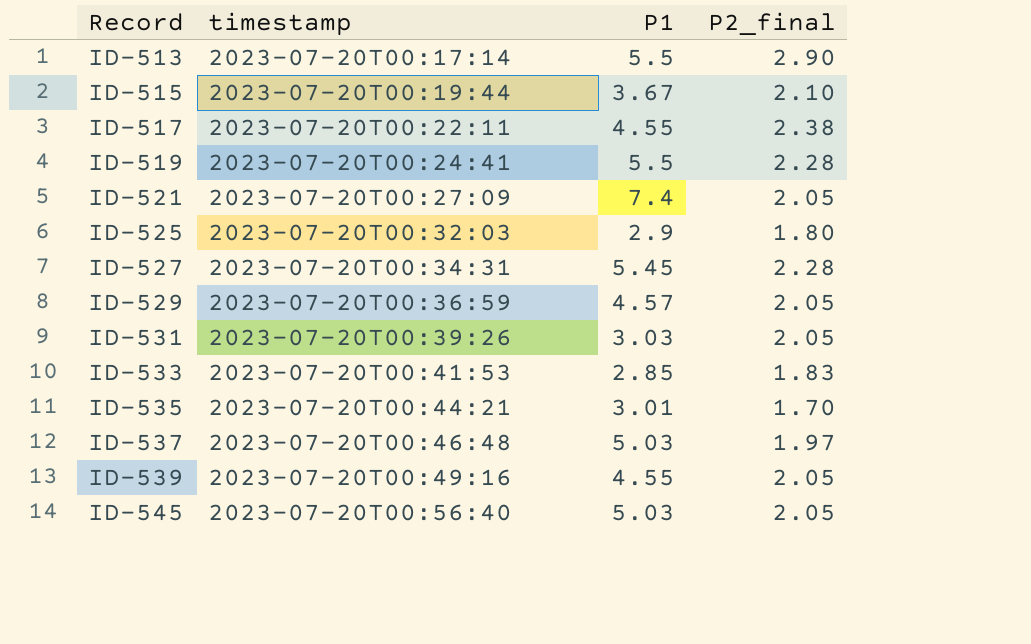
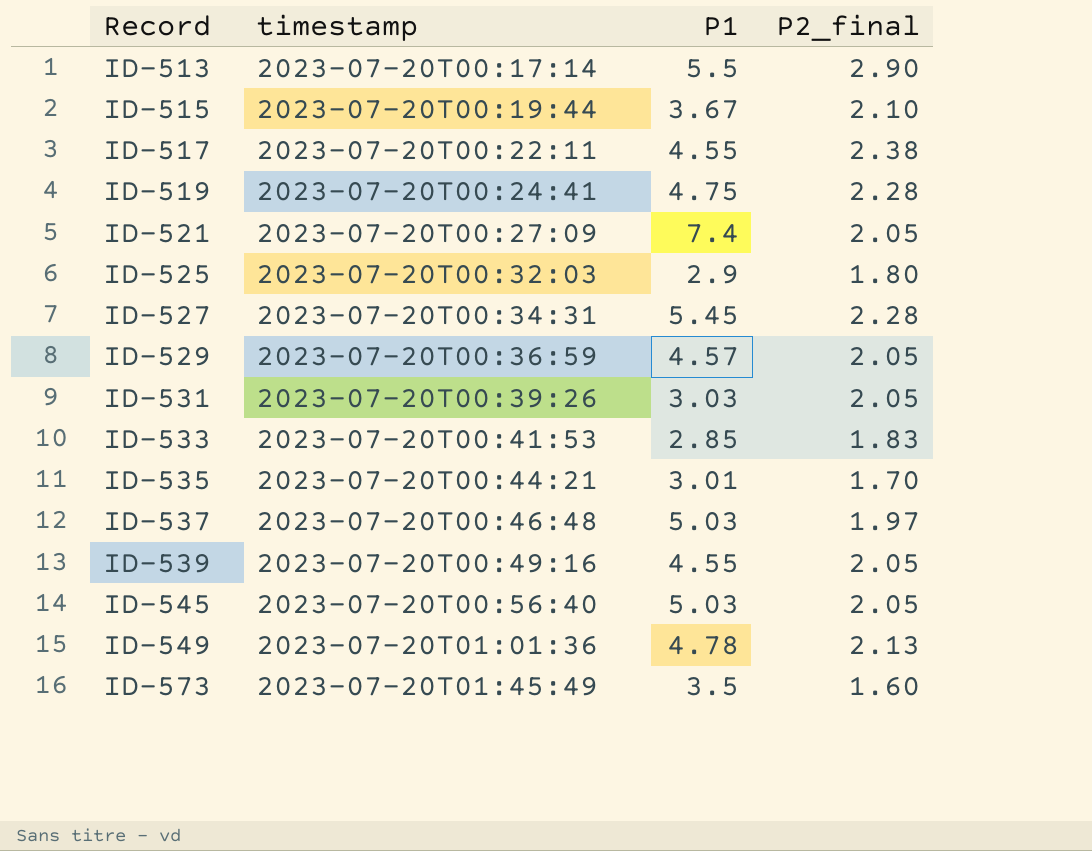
ID-519 | P1: 5.5 -> 4.75
row ID-549: none -> 2023-07-20T01:01:36 | 4.78 | 2.13
row ID-573: none -> 2023-07-20T01:45:49 | 3.5 | 1.60

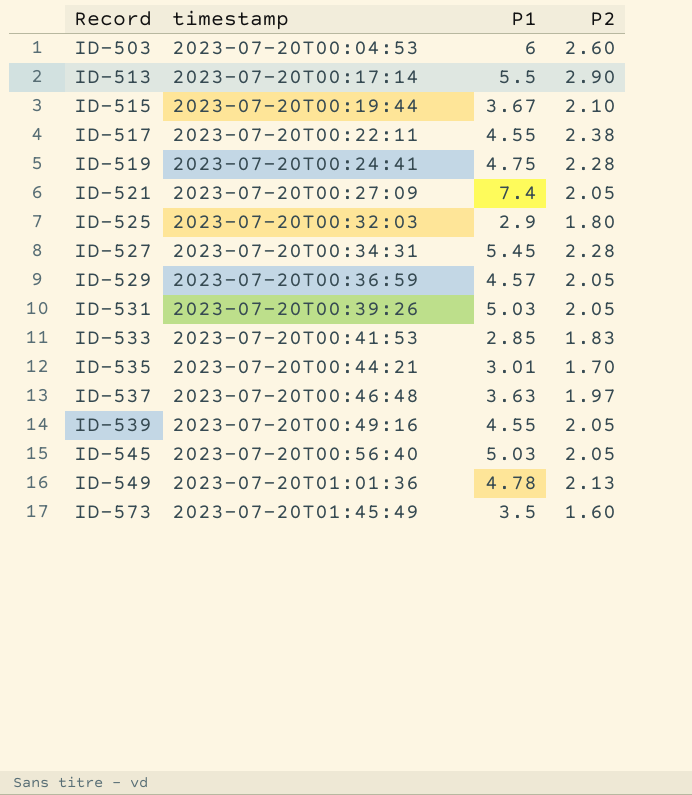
column name: P2_final -> P2
row ID-503: none -> 2023-07-20T00:04:53 | 6 | 2.60
ID-531 | P1: 3.03 -> 5.03
ID-537 | P1: 5.03 -> 3.63

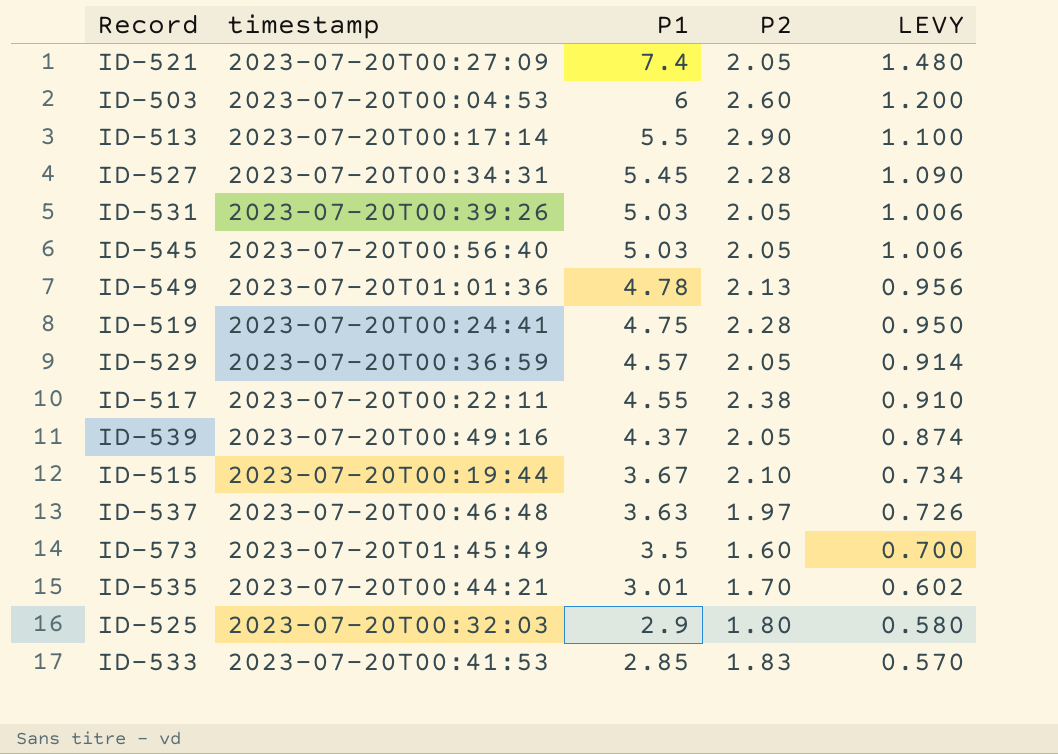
row order: Record ascending -> P1 descending
column LEVY | formula: none -> [P1] * 0.2
ID-539 | P1: 4.55 -> 4.37

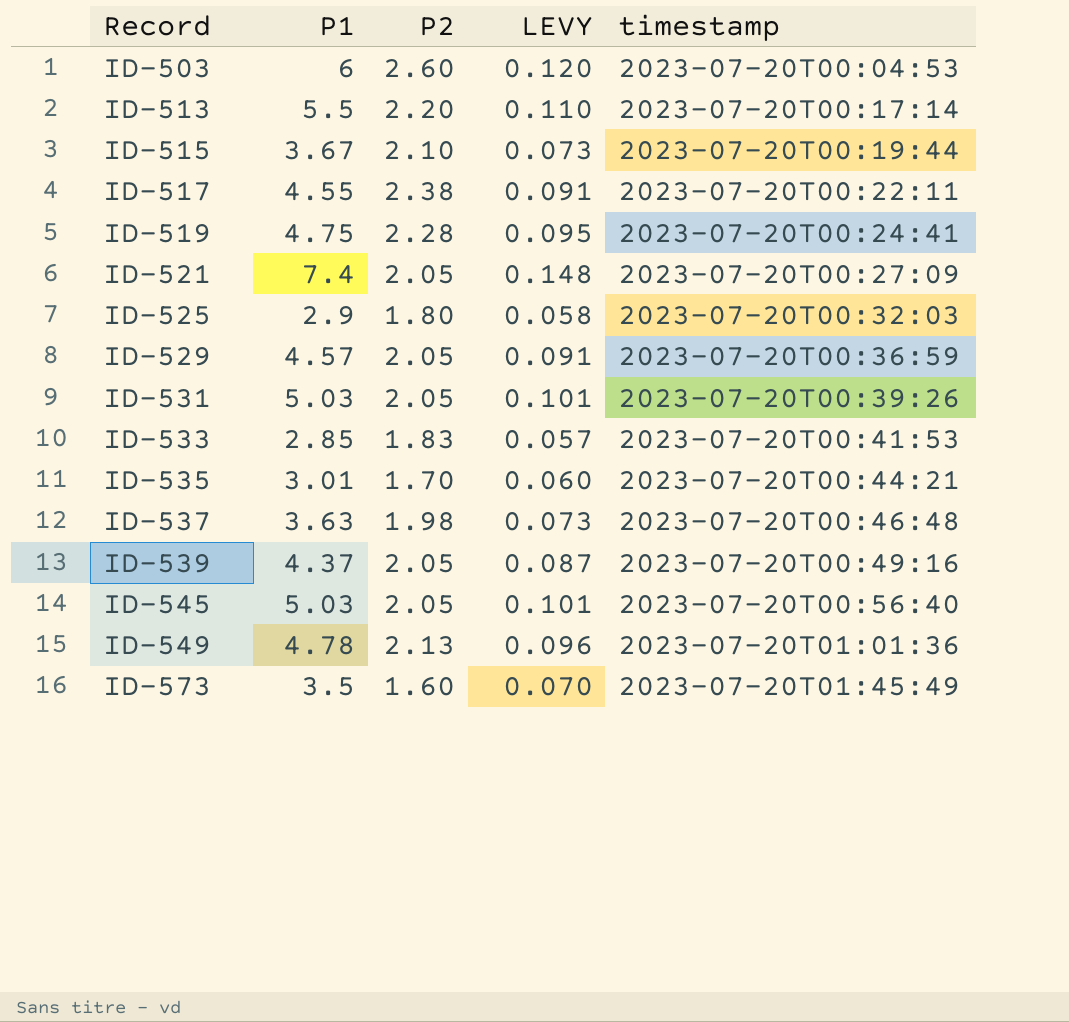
row order: P1 descending -> Record ascending
column LEVY | formula: [P1] * 0.2 -> [P1] * 0.02
column timestamp | position: 2 -> 5
row ID-527: 2023-07-20T00:34:31 | 5.45 | 2.28 | 1.090 -> none
ID-513 | P2: 2.90 -> 2.20
ID-537 | P2: 1.97 -> 1.98

